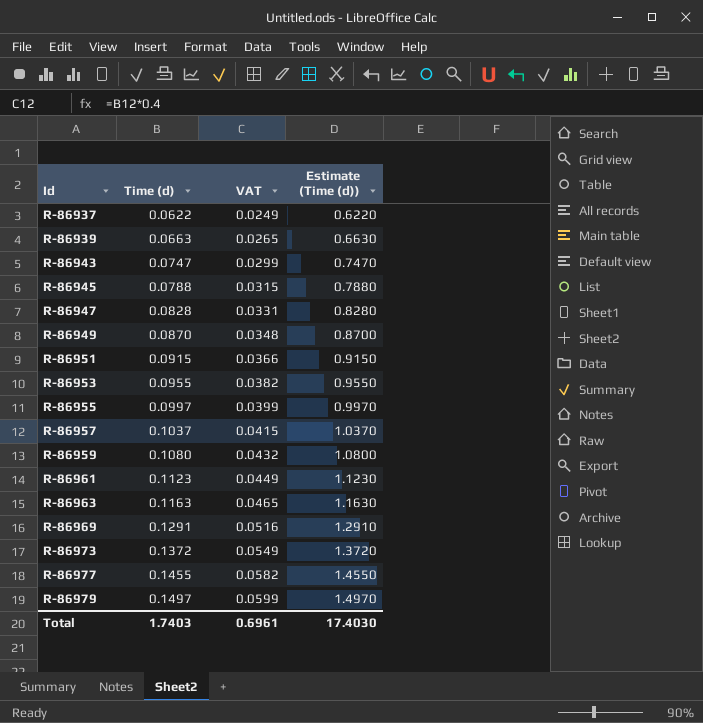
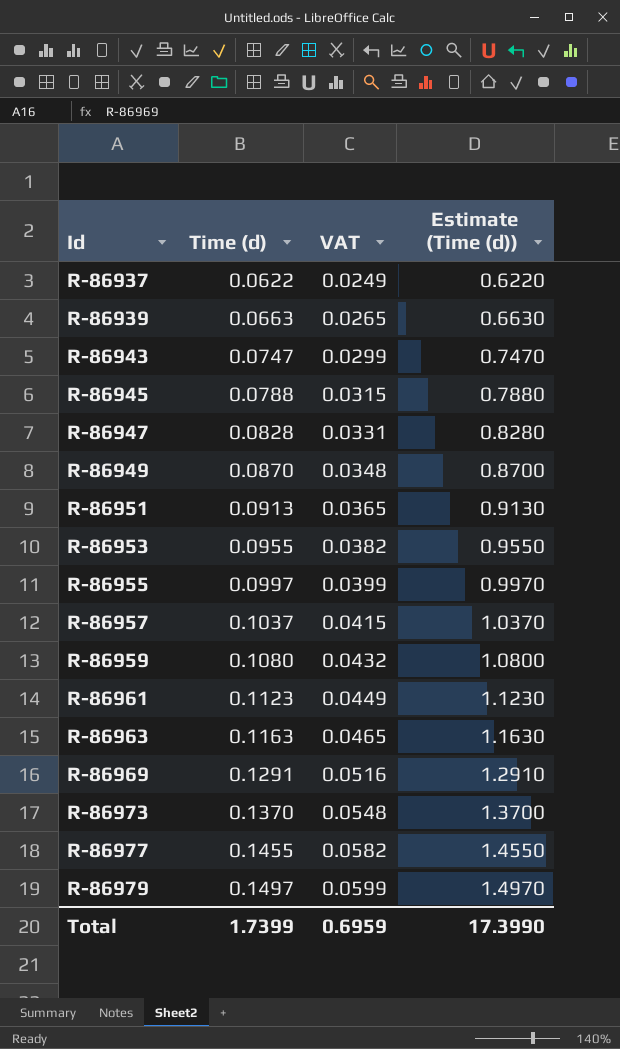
R-86951 | Time (d): 0.0915 -> 0.0913
R-86951 | VAT: 0.0366 -> 0.0365
R-86951 | Estimate (Time (d)): 0.9150 -> 0.9130
R-86973 | Time (d): 0.1372 -> 0.1370
R-86973 | VAT: 0.0549 -> 0.0548
R-86973 | Estimate (Time (d)): 1.3720 -> 1.3700
Total | Time (d): 1.7403 -> 1.7399
Total | VAT: 0.6961 -> 0.6959
Total | Estimate (Time (d)): 17.4030 -> 17.3990

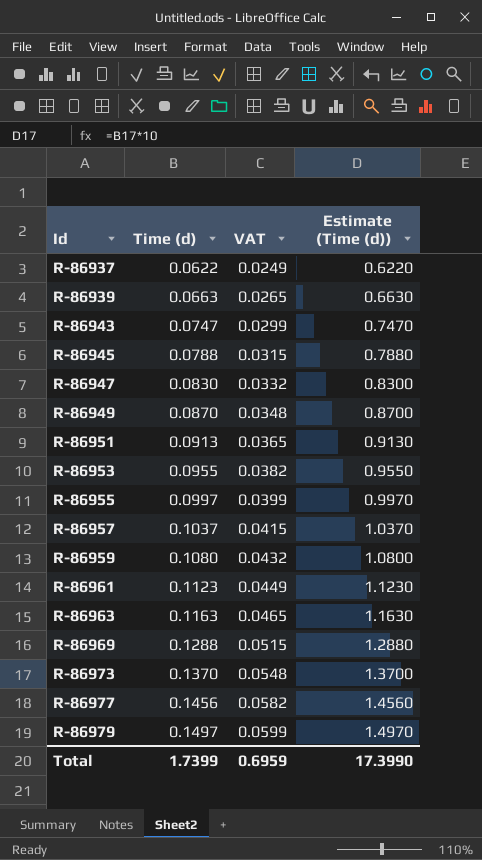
R-86947 | Time (d): 0.0828 -> 0.0830
R-86947 | VAT: 0.0331 -> 0.0332
R-86947 | Estimate (Time (d)): 0.8280 -> 0.8300
R-86969 | Time (d): 0.1291 -> 0.1288
R-86969 | VAT: 0.0516 -> 0.0515
R-86969 | Estimate (Time (d)): 1.2910 -> 1.2880
R-86977 | Time (d): 0.1455 -> 0.1456
R-86977 | Estimate (Time (d)): 1.4550 -> 1.4560

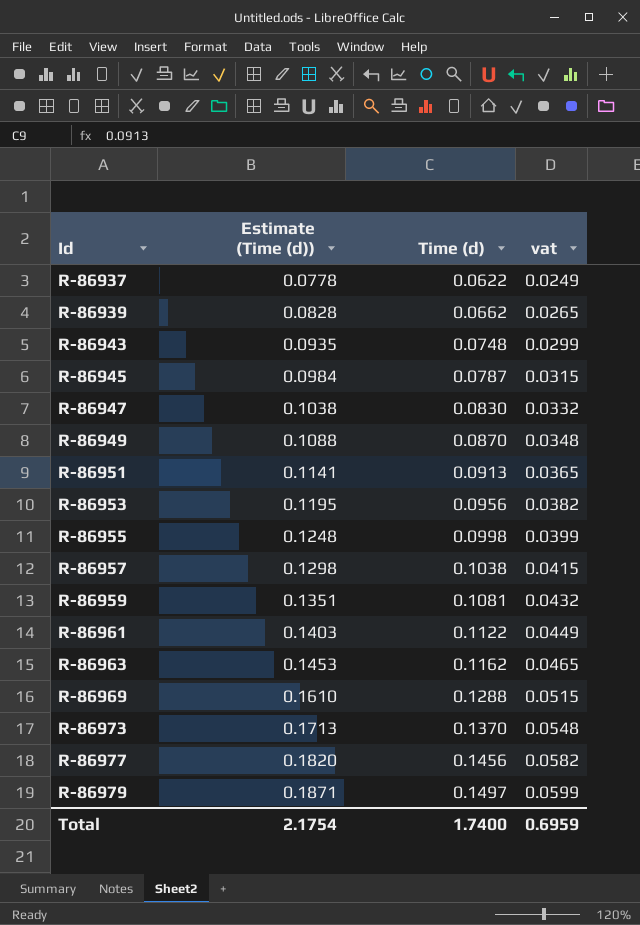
column Estimate (Time (d)) | formula: [Time (d)] * 10 -> [Time (d)] * 1.25
column Estimate (Time (d)) | position: 4 -> 2
column name: VAT -> vat
R-86939 | Time (d): 0.0663 -> 0.0662
R-86943 | Time (d): 0.0747 -> 0.0748
R-86945 | Time (d): 0.0788 -> 0.0787
R-86953 | Time (d): 0.0955 -> 0.0956
R-86955 | Time (d): 0.0997 -> 0.0998
R-86957 | Time (d): 0.1037 -> 0.1038
R-86959 | Time (d): 0.1080 -> 0.1081
R-86961 | Time (d): 0.1123 -> 0.1122
R-86963 | Time (d): 0.1163 -> 0.1162
Total | Estimate (Time (d)): 17.3990 -> 2.1754
Total | Time (d): 1.7399 -> 1.7400

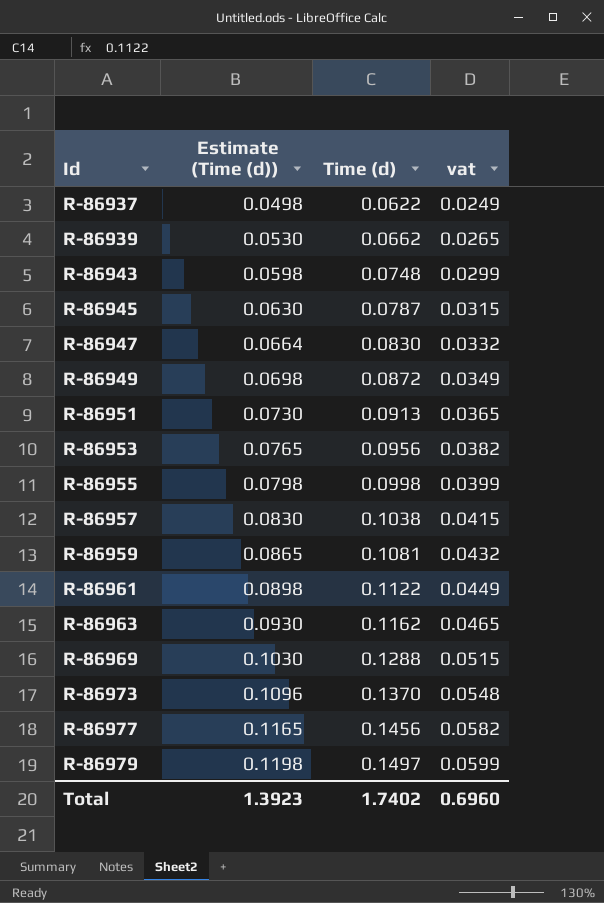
column Estimate (Time (d)) | formula: [Time (d)] * 1.25 -> [Time (d)] * 0.8
R-86949 | Time (d): 0.0870 -> 0.0872
R-86949 | vat: 0.0348 -> 0.0349
Total | Estimate (Time (d)): 2.1754 -> 1.3923
Total | Time (d): 1.7400 -> 1.7402
Total | vat: 0.6959 -> 0.6960

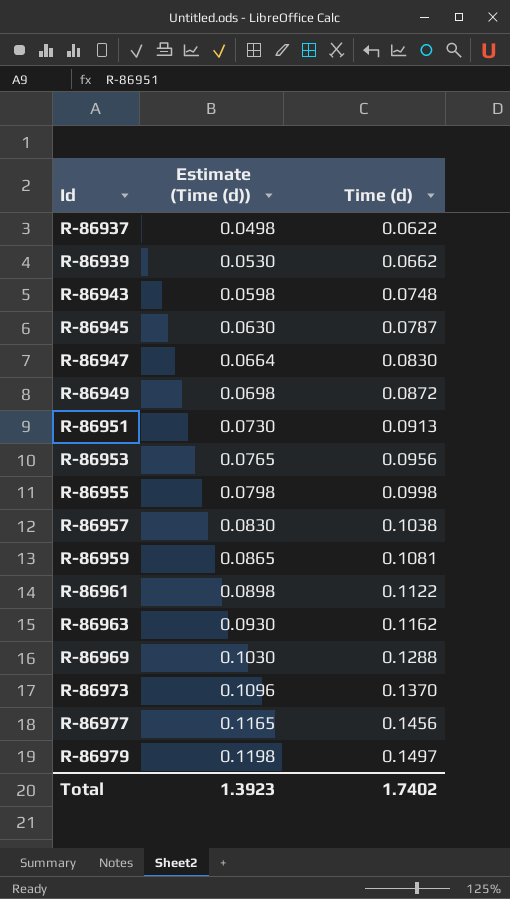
column vat | formula: [Time (d)] * 0.4 -> none

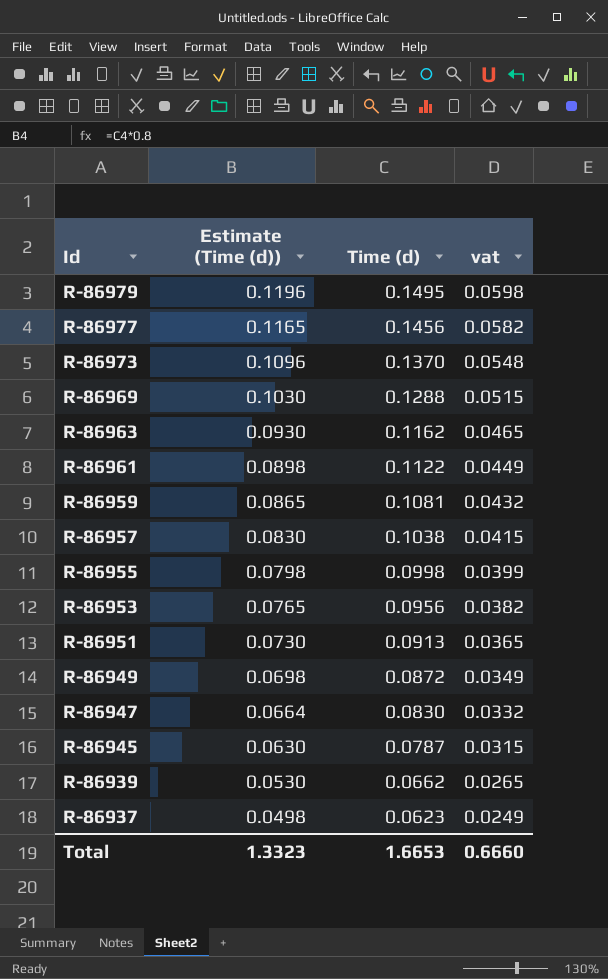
row order: Id ascending -> Id descending
column vat | formula: none -> [Time (d)] * 0.4
row R-86943: 0.0598 | 0.0748 -> none
R-86979 | Estimate (Time (d)): 0.1198 -> 0.1196
R-86979 | Time (d): 0.1497 -> 0.1495
R-86937 | Time (d): 0.0622 -> 0.0623
Total | Estimate (Time (d)): 1.3923 -> 1.3323
Total | Time (d): 1.7402 -> 1.6653

